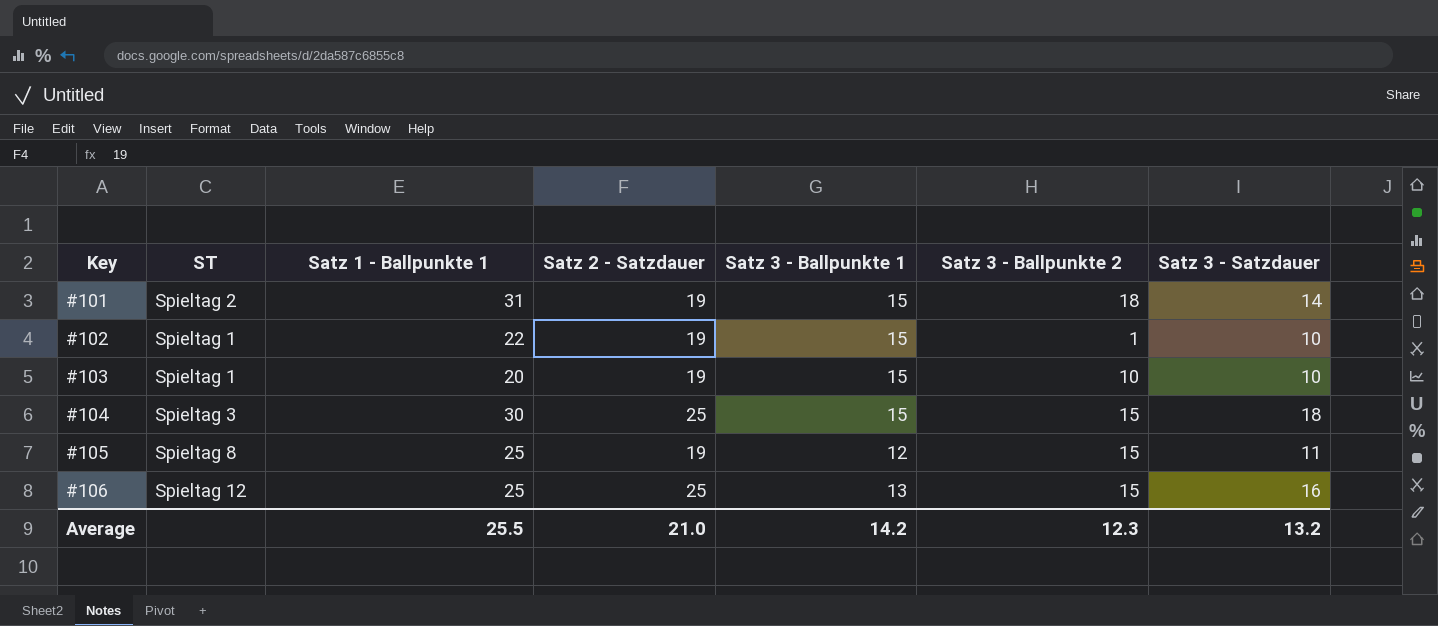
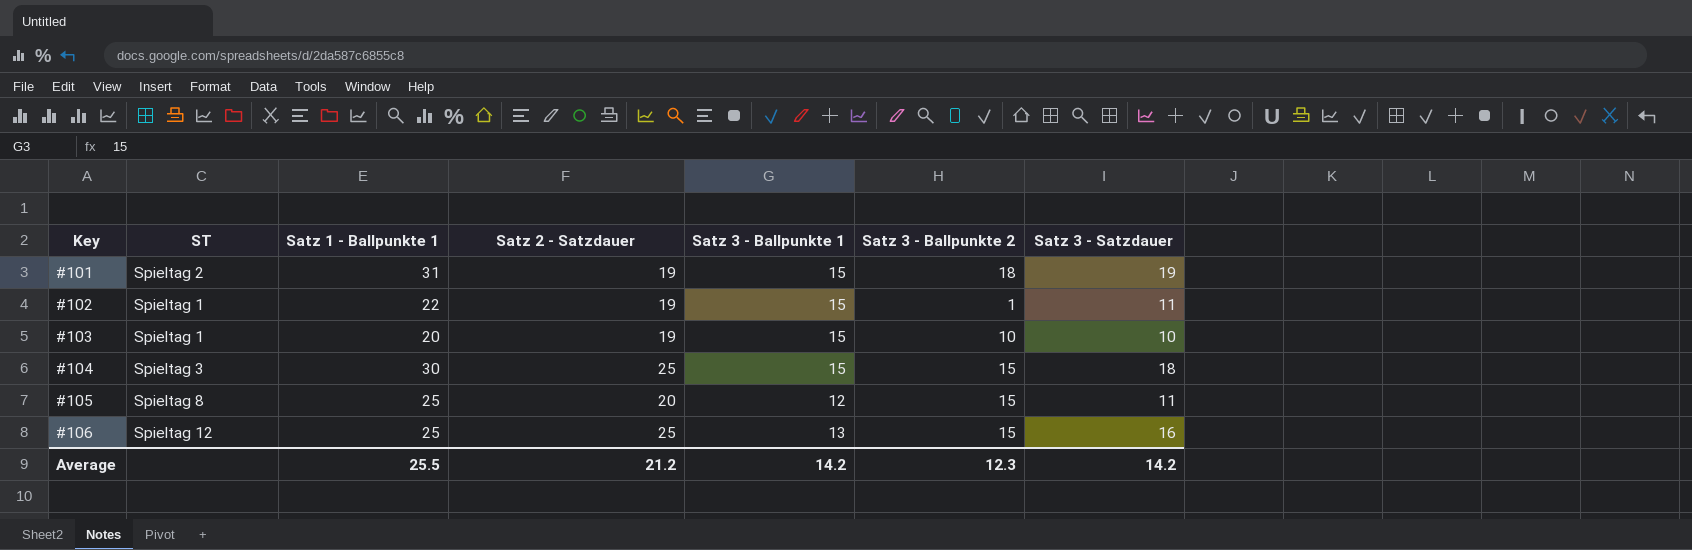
#101 | Satz 3 - Satzdauer: 14 -> 19
#102 | Satz 3 - Satzdauer: 10 -> 11
#105 | Satz 2 - Satzdauer: 19 -> 20
Average | Satz 2 - Satzdauer: 21.0 -> 21.2
Average | Satz 3 - Satzdauer: 13.2 -> 14.2

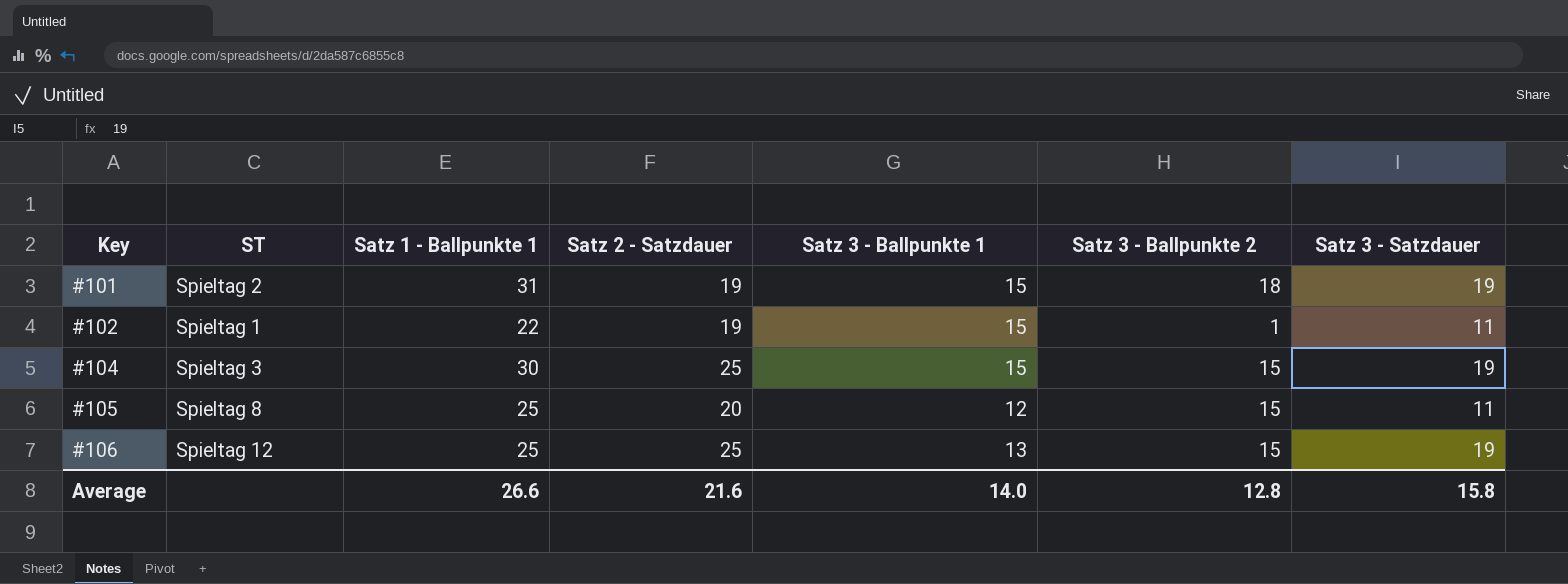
row #103: Spieltag 1 | 20 | 19 | 15 | 10 | 10 -> none
#104 | Satz 3 - Satzdauer: 18 -> 19
#106 | Satz 3 - Satzdauer: 16 -> 19
Average | Satz 1 - Ballpunkte 1: 25.5 -> 26.6
Average | Satz 2 - Satzdauer: 21.2 -> 21.6
Average | Satz 3 - Ballpunkte 1: 14.2 -> 14.0
Average | Satz 3 - Ballpunkte 2: 12.3 -> 12.8
Average | Satz 3 - Satzdauer: 14.2 -> 15.8

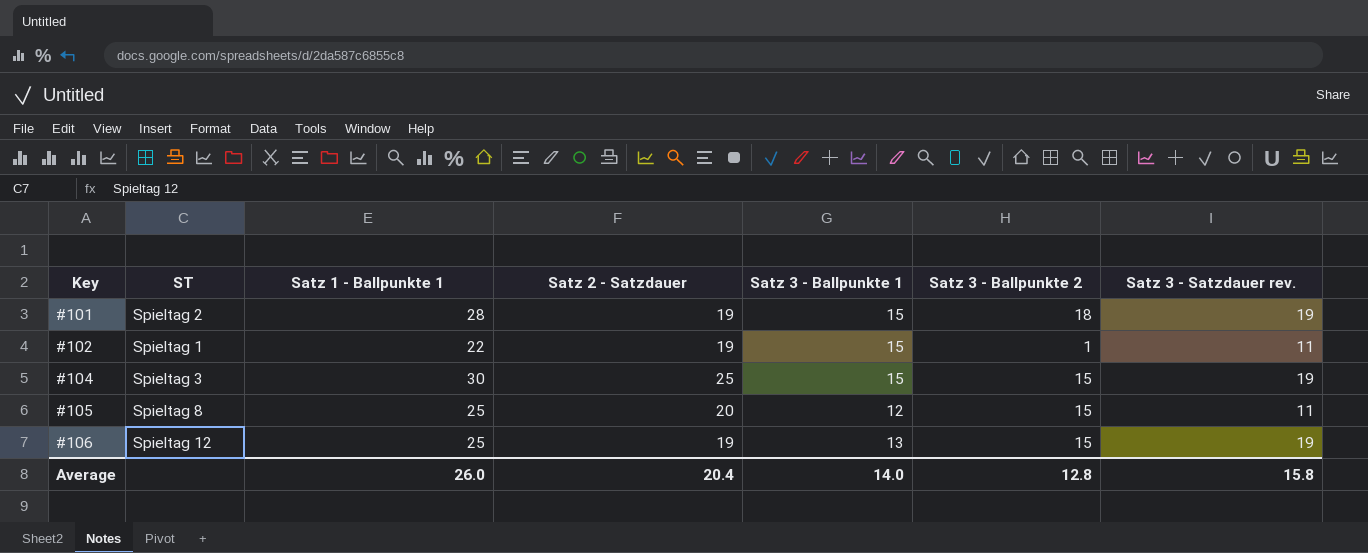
column name: Satz 3 - Satzdauer -> Satz 3 - Satzdauer rev.
#101 | Satz 1 - Ballpunkte 1: 31 -> 28
#106 | Satz 2 - Satzdauer: 25 -> 19
Average | Satz 1 - Ballpunkte 1: 26.6 -> 26.0
Average | Satz 2 - Satzdauer: 21.6 -> 20.4

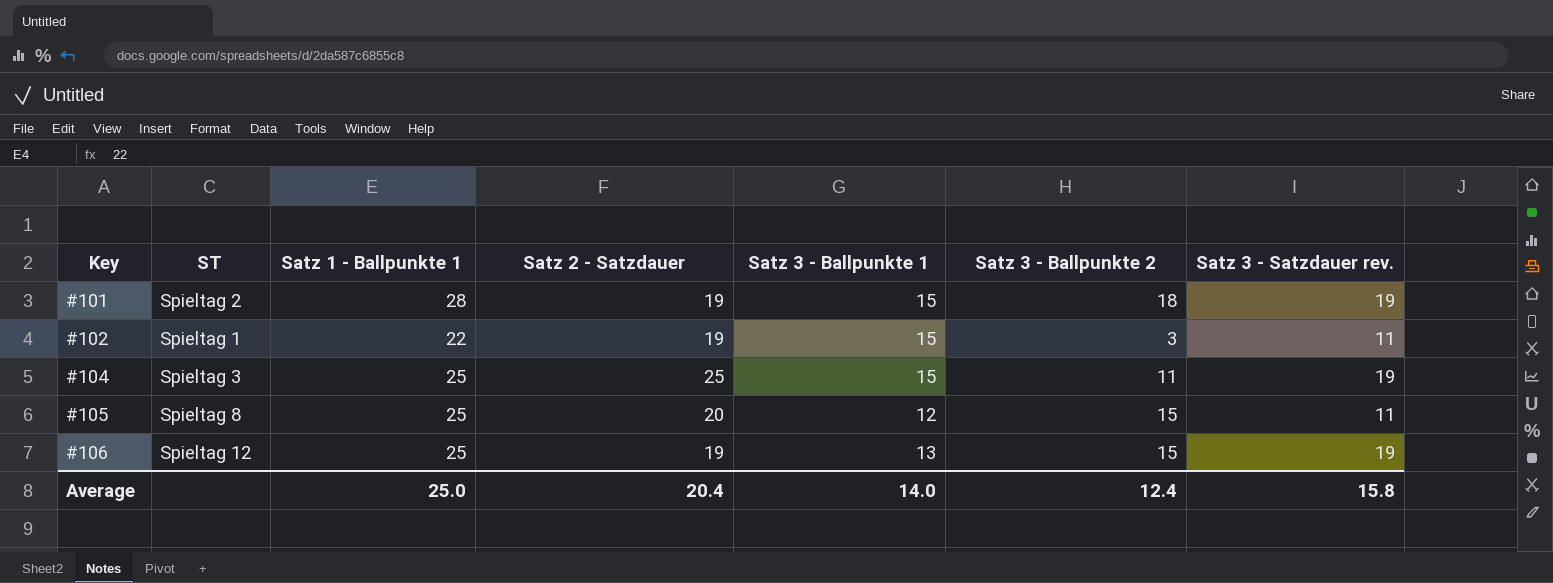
#102 | Satz 3 - Ballpunkte 2: 1 -> 3
#104 | Satz 1 - Ballpunkte 1: 30 -> 25
#104 | Satz 3 - Ballpunkte 2: 15 -> 11
Average | Satz 1 - Ballpunkte 1: 26.0 -> 25.0
Average | Satz 3 - Ballpunkte 2: 12.8 -> 12.4

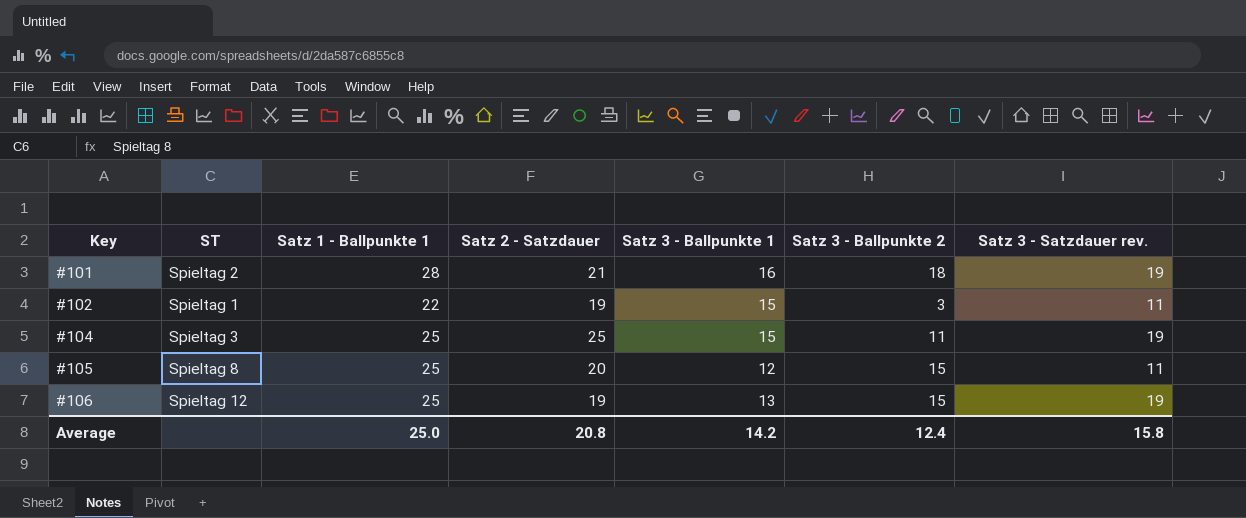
#101 | Satz 2 - Satzdauer: 19 -> 21
#101 | Satz 3 - Ballpunkte 1: 15 -> 16
Average | Satz 2 - Satzdauer: 20.4 -> 20.8
Average | Satz 3 - Ballpunkte 1: 14.0 -> 14.2

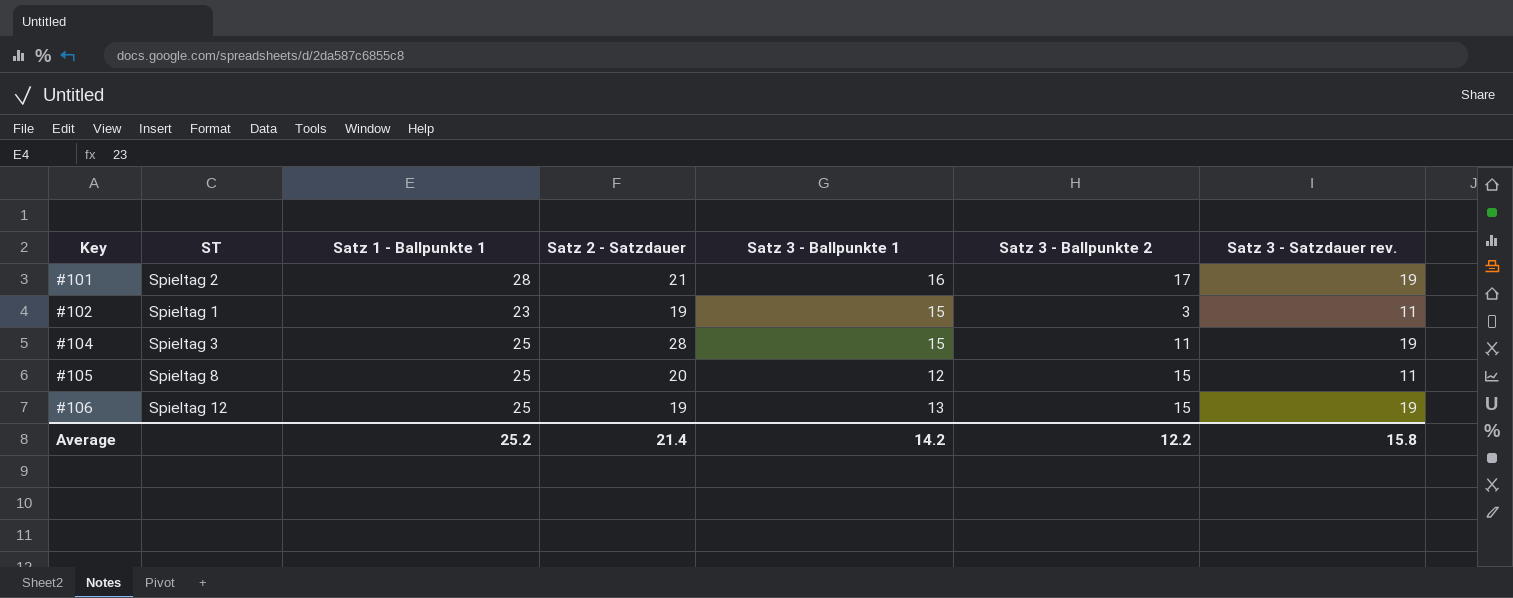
#101 | Satz 3 - Ballpunkte 2: 18 -> 17
#102 | Satz 1 - Ballpunkte 1: 22 -> 23
#104 | Satz 2 - Satzdauer: 25 -> 28
Average | Satz 1 - Ballpunkte 1: 25.0 -> 25.2
Average | Satz 2 - Satzdauer: 20.8 -> 21.4
Average | Satz 3 - Ballpunkte 2: 12.4 -> 12.2

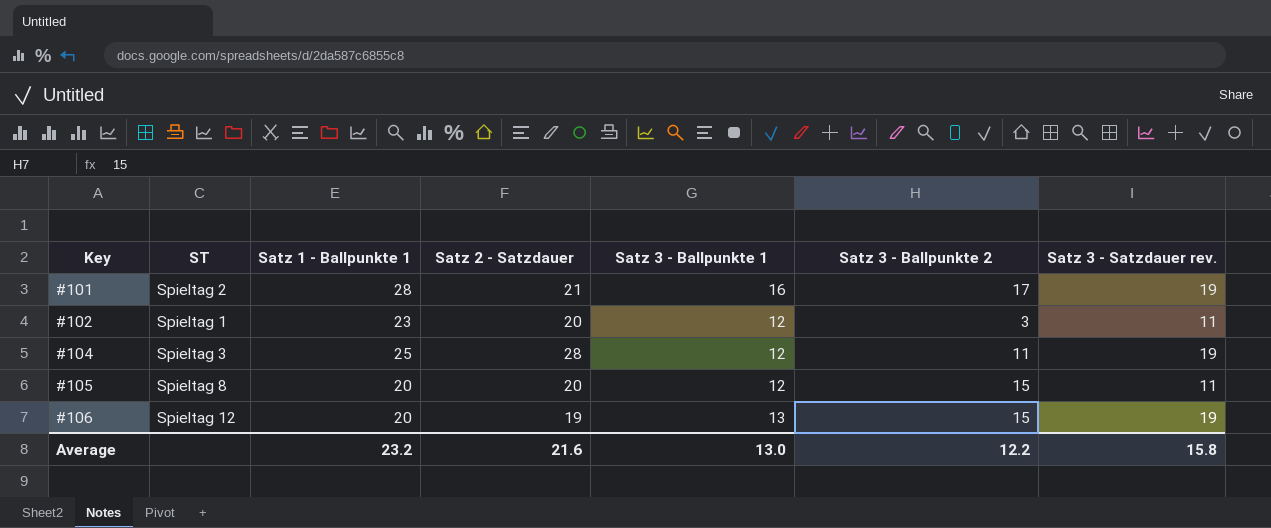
#102 | Satz 2 - Satzdauer: 19 -> 20
#102 | Satz 3 - Ballpunkte 1: 15 -> 12
#104 | Satz 3 - Ballpunkte 1: 15 -> 12
#105 | Satz 1 - Ballpunkte 1: 25 -> 20
#106 | Satz 1 - Ballpunkte 1: 25 -> 20
Average | Satz 1 - Ballpunkte 1: 25.2 -> 23.2
Average | Satz 2 - Satzdauer: 21.4 -> 21.6
Average | Satz 3 - Ballpunkte 1: 14.2 -> 13.0

